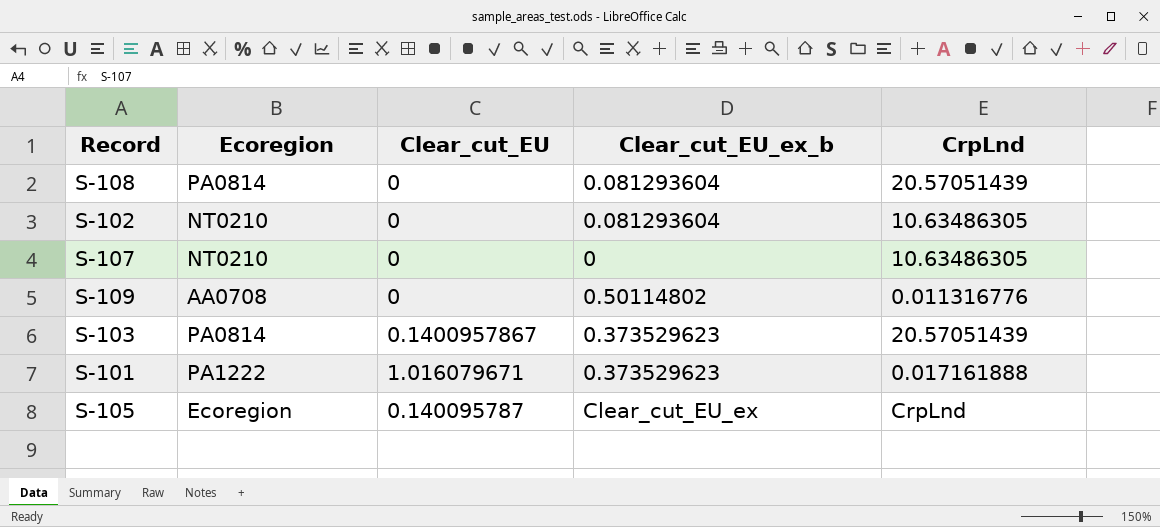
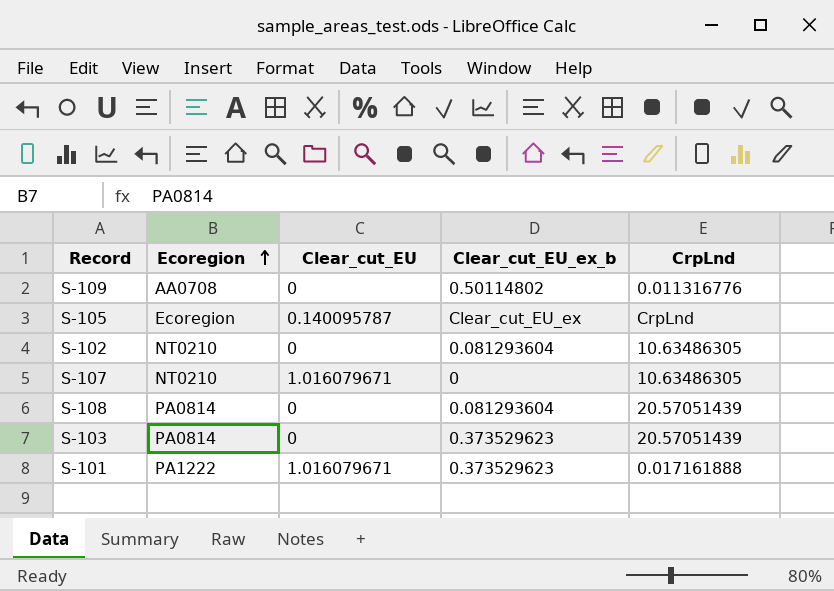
row order: none -> Ecoregion ascending
S-107 | Clear_cut_EU: 0 -> 1.016079671
S-103 | Clear_cut_EU: 0.1400957867 -> 0

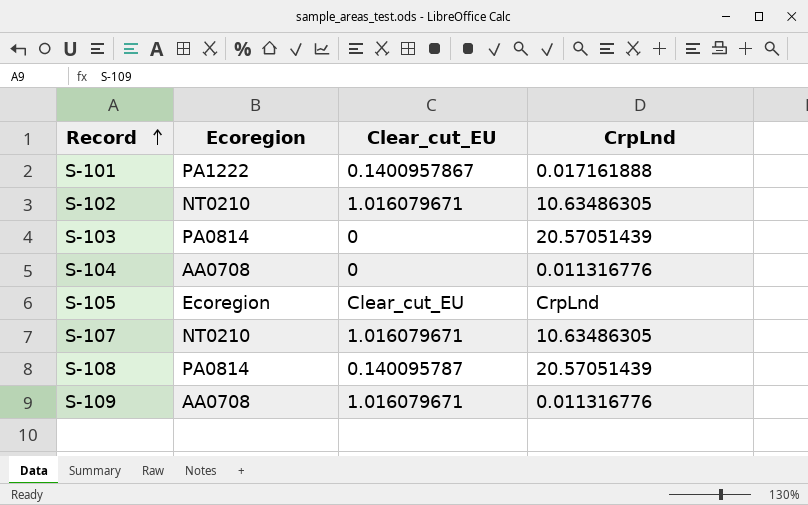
row order: Ecoregion ascending -> Record ascending
column Clear_cut_EU_ex_b | position: 4 -> none
S-101 | Clear_cut_EU: 1.016079671 -> 0.1400957867
S-102 | Clear_cut_EU: 0 -> 1.016079671
row S-104: none -> AA0708 | 0 | 0.011316776
S-105 | Clear_cut_EU: 0.140095787 -> Clear_cut_EU
S-108 | Clear_cut_EU: 0 -> 0.140095787
S-109 | Clear_cut_EU: 0 -> 1.016079671

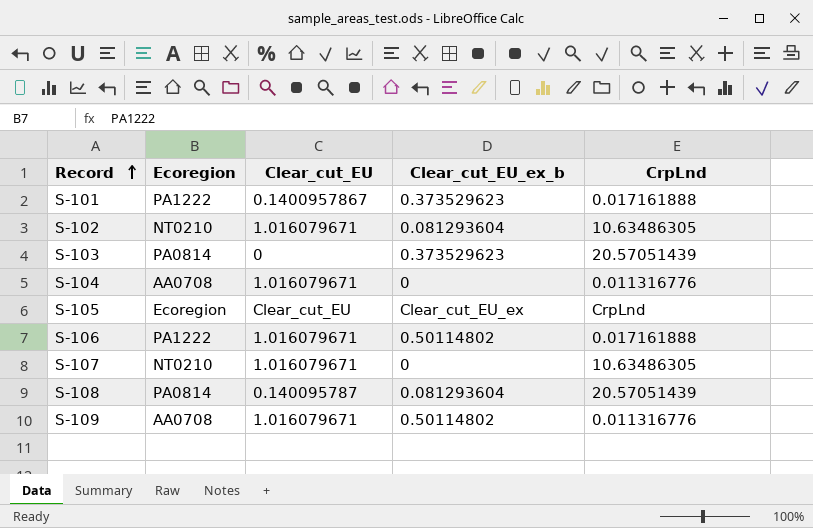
column Clear_cut_EU_ex_b | position: none -> 4
S-104 | Clear_cut_EU: 0 -> 1.016079671
row S-106: none -> PA1222 | 1.016079671 | 0.50114802 | 0.017161888

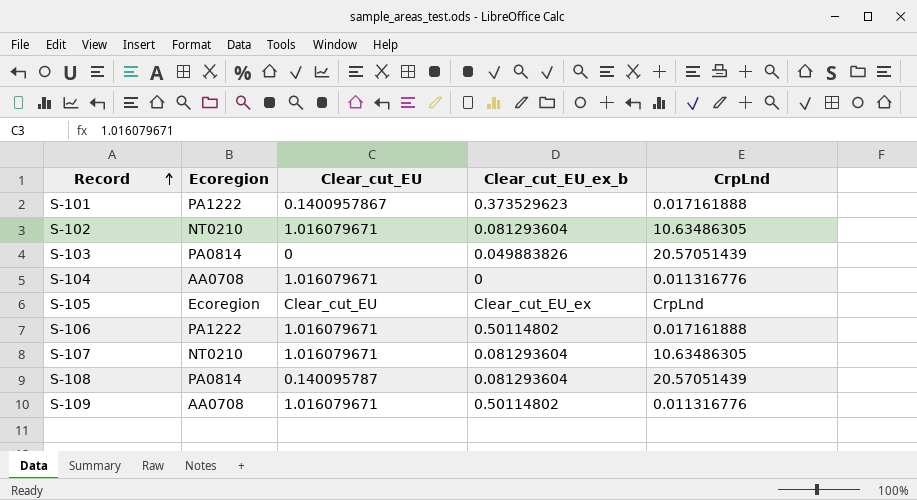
S-103 | Clear_cut_EU_ex_b: 0.373529623 -> 0.049883826
S-107 | Clear_cut_EU_ex_b: 0 -> 0.081293604

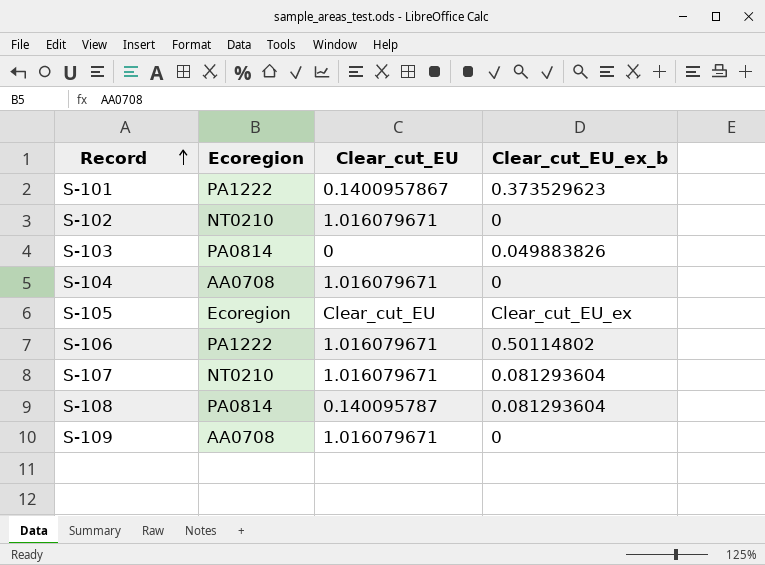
column CrpLnd | position: 5 -> none
S-102 | Clear_cut_EU_ex_b: 0.081293604 -> 0
S-109 | Clear_cut_EU_ex_b: 0.50114802 -> 0

